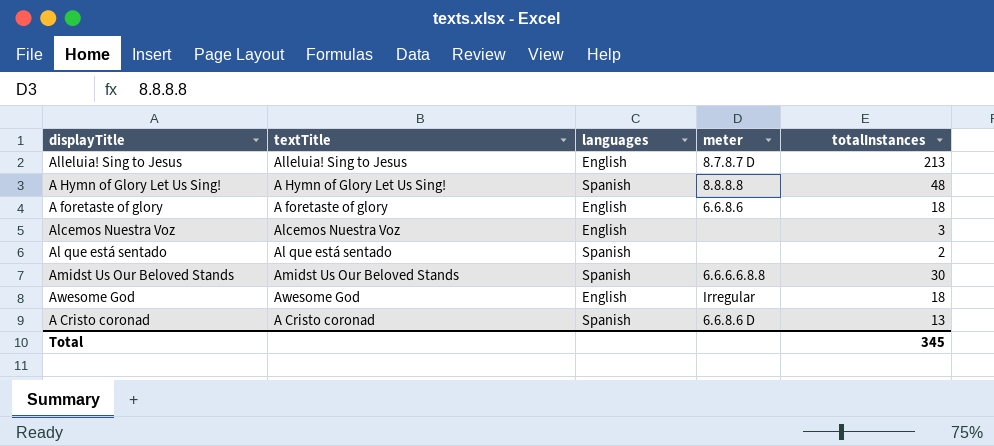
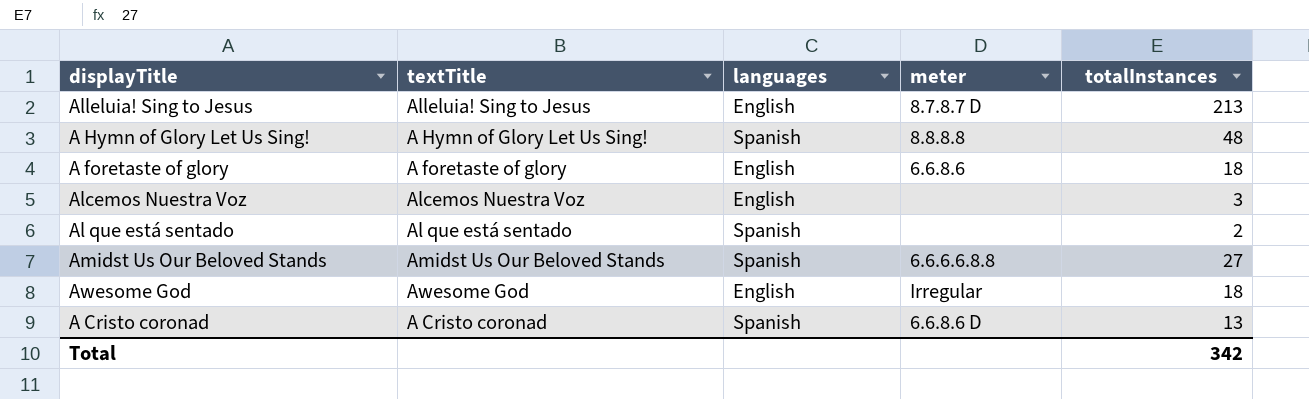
Amidst Us Our Beloved Stands | totalInstances: 30 -> 27
Total | totalInstances: 345 -> 342

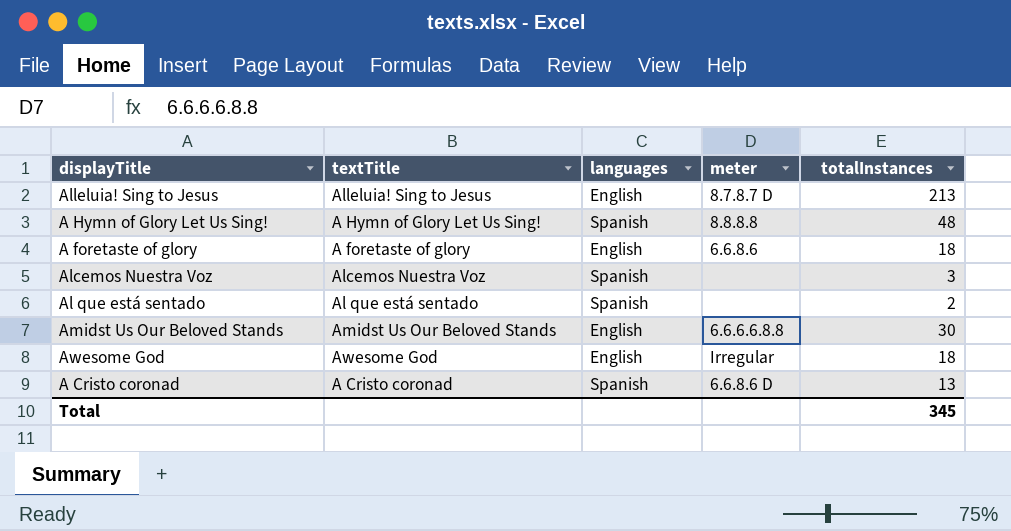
Alcemos Nuestra Voz | languages: English -> Spanish
Amidst Us Our Beloved Stands | languages: Spanish -> English
Amidst Us Our Beloved Stands | totalInstances: 27 -> 30
Total | totalInstances: 342 -> 345

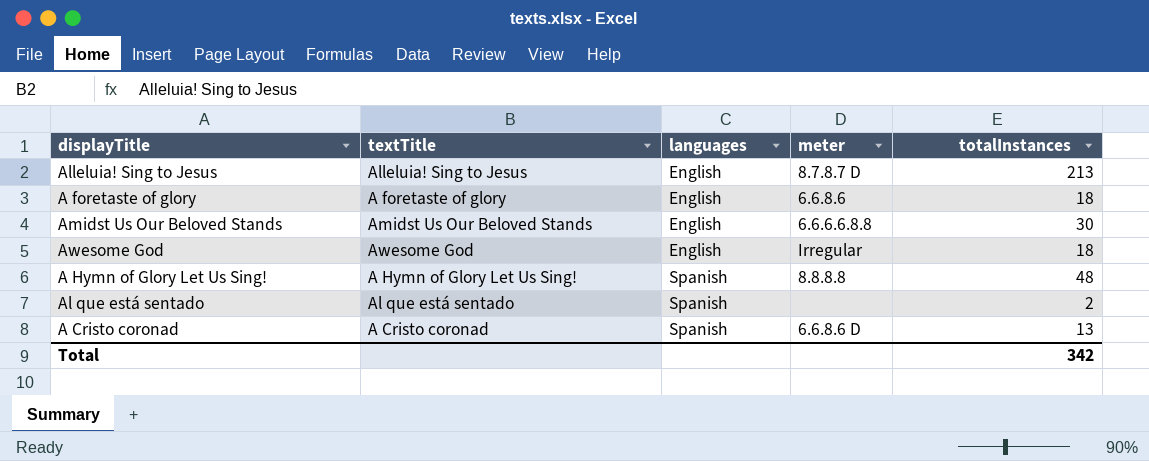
row order: none -> languages ascending
row Alcemos Nuestra Voz: Alcemos Nuestra Voz | Spanish | none | 3 -> none
Total | totalInstances: 345 -> 342

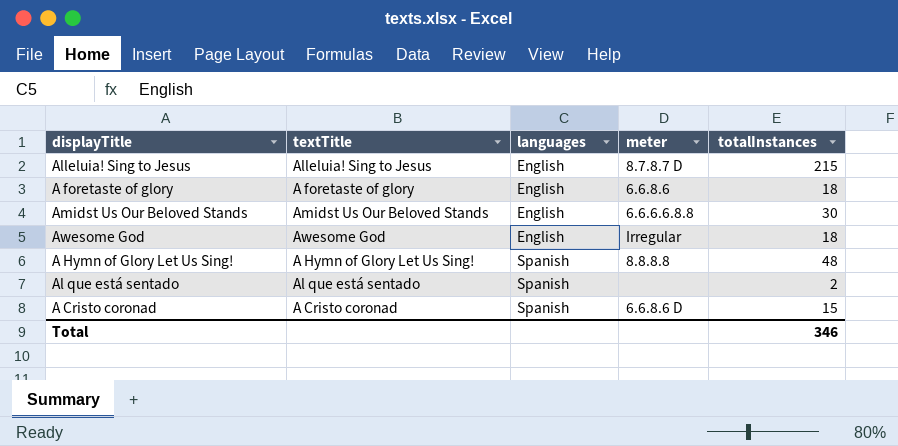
Alleluia! Sing to Jesus | totalInstances: 213 -> 215
A Cristo coronad | totalInstances: 13 -> 15
Total | totalInstances: 342 -> 346

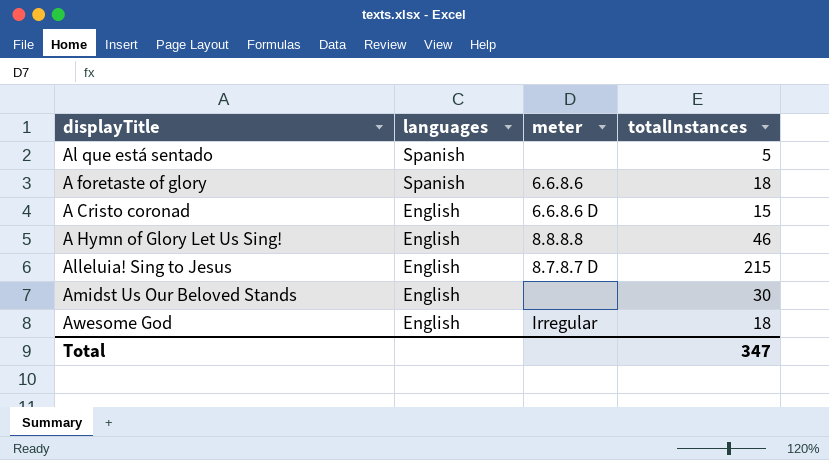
row order: languages ascending -> languages descending
column textTitle | position: 2 -> none
Al que está sentado | totalInstances: 2 -> 5
A foretaste of glory | languages: English -> Spanish
A Cristo coronad | languages: Spanish -> English
A Hymn of Glory Let Us Sing! | languages: Spanish -> English
A Hymn of Glory Let Us Sing! | totalInstances: 48 -> 46
Amidst Us Our Beloved Stands | meter: 6.6.6.6.8.8 -> none
Total | totalInstances: 346 -> 347

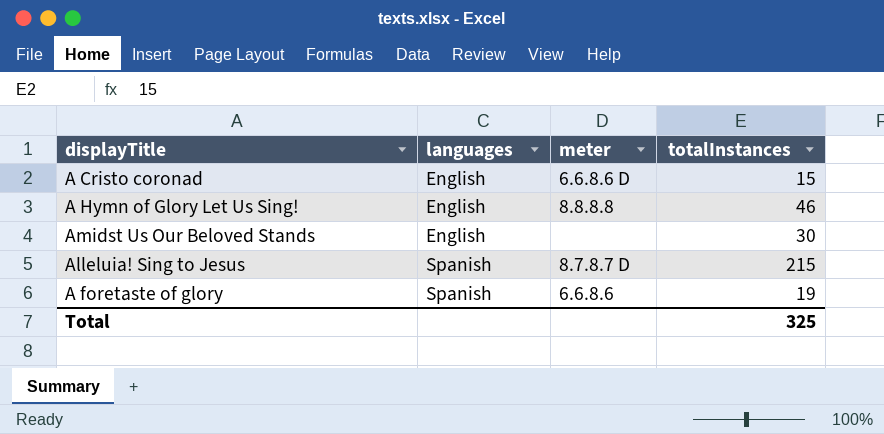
row order: languages descending -> languages ascending
row Al que está sentado: Spanish | none | 5 -> none
row Awesome God: English | Irregular | 18 -> none
Alleluia! Sing to Jesus | languages: English -> Spanish
A foretaste of glory | totalInstances: 18 -> 19
Total | totalInstances: 347 -> 325

